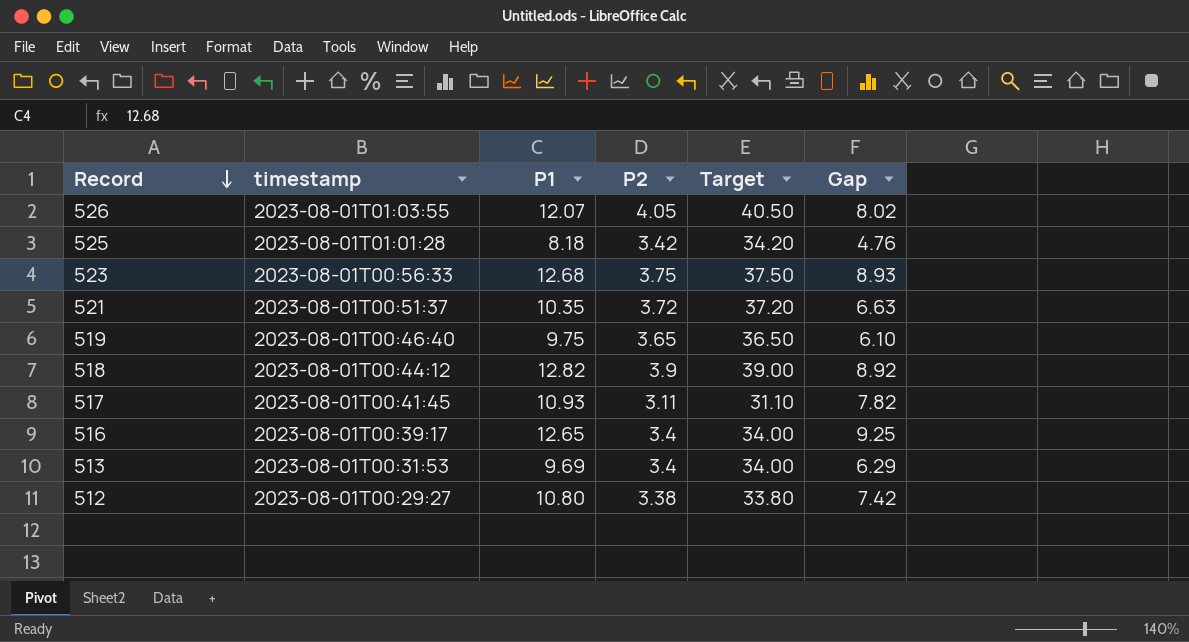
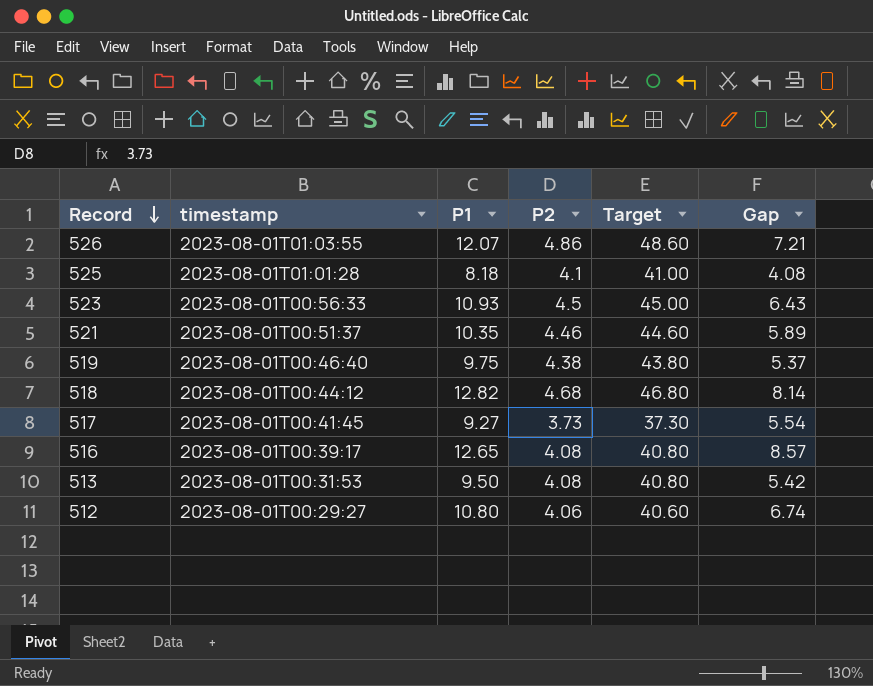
526 | P2: 4.05 -> 4.86
526 | Target: 40.50 -> 48.60
526 | Gap: 8.02 -> 7.21
525 | P2: 3.42 -> 4.1
525 | Target: 34.20 -> 41.00
525 | Gap: 4.76 -> 4.08
523 | P1: 12.68 -> 10.93
523 | P2: 3.75 -> 4.5
523 | Target: 37.50 -> 45.00
523 | Gap: 8.93 -> 6.43
521 | P2: 3.72 -> 4.46
521 | Target: 37.20 -> 44.60
521 | Gap: 6.63 -> 5.89
519 | P2: 3.65 -> 4.38
519 | Target: 36.50 -> 43.80
519 | Gap: 6.10 -> 5.37
518 | P2: 3.9 -> 4.68
518 | Target: 39.00 -> 46.80
518 | Gap: 8.92 -> 8.14
517 | P1: 10.93 -> 9.27
517 | P2: 3.11 -> 3.73
517 | Target: 31.10 -> 37.30
517 | Gap: 7.82 -> 5.54
516 | P2: 3.4 -> 4.08
516 | Target: 34.00 -> 40.80
516 | Gap: 9.25 -> 8.57
513 | P1: 9.69 -> 9.50
513 | P2: 3.4 -> 4.08
513 | Target: 34.00 -> 40.80
513 | Gap: 6.29 -> 5.42
512 | P2: 3.38 -> 4.06
512 | Target: 33.80 -> 40.60
512 | Gap: 7.42 -> 6.74

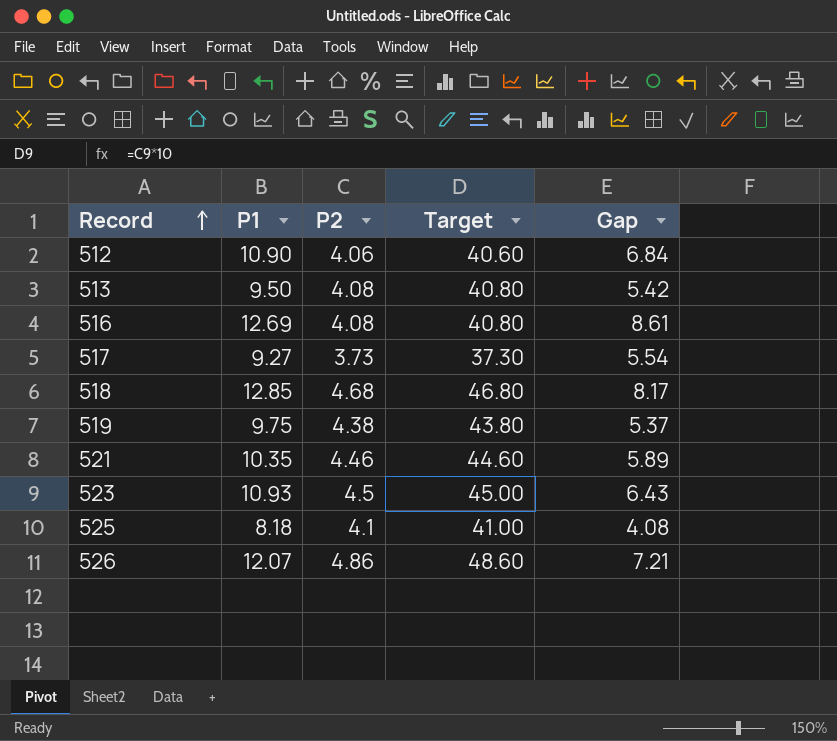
row order: Record descending -> Record ascending
column timestamp | position: 2 -> none
512 | P1: 10.80 -> 10.90
512 | Gap: 6.74 -> 6.84
516 | P1: 12.65 -> 12.69
516 | Gap: 8.57 -> 8.61
518 | P1: 12.82 -> 12.85
518 | Gap: 8.14 -> 8.17

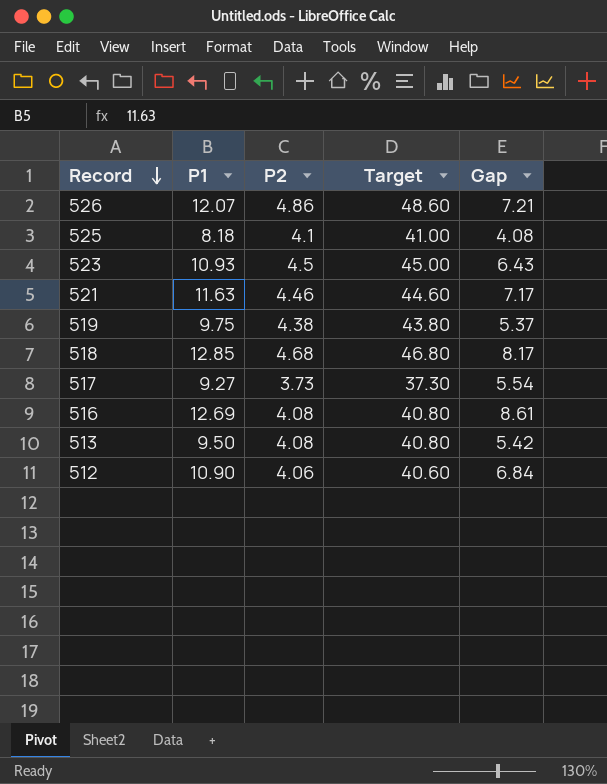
row order: Record ascending -> Record descending
521 | P1: 10.35 -> 11.63
521 | Gap: 5.89 -> 7.17

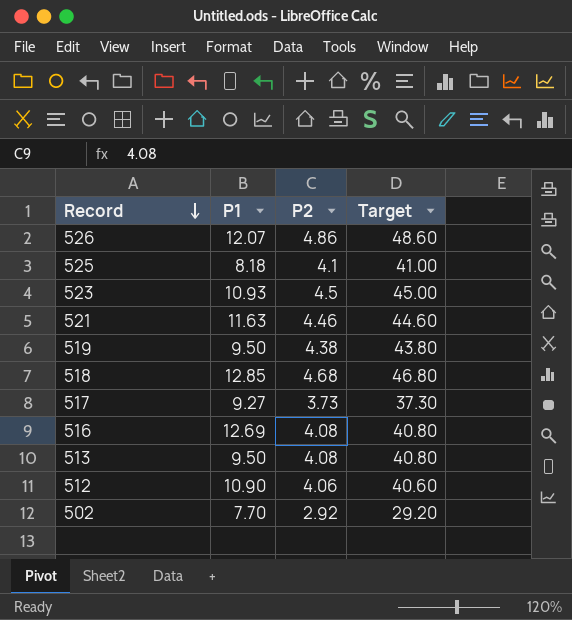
column Gap | formula: [P1] - [P2] -> none
519 | P1: 9.75 -> 9.50
row 502: none -> 7.70 | 2.92 | 29.20

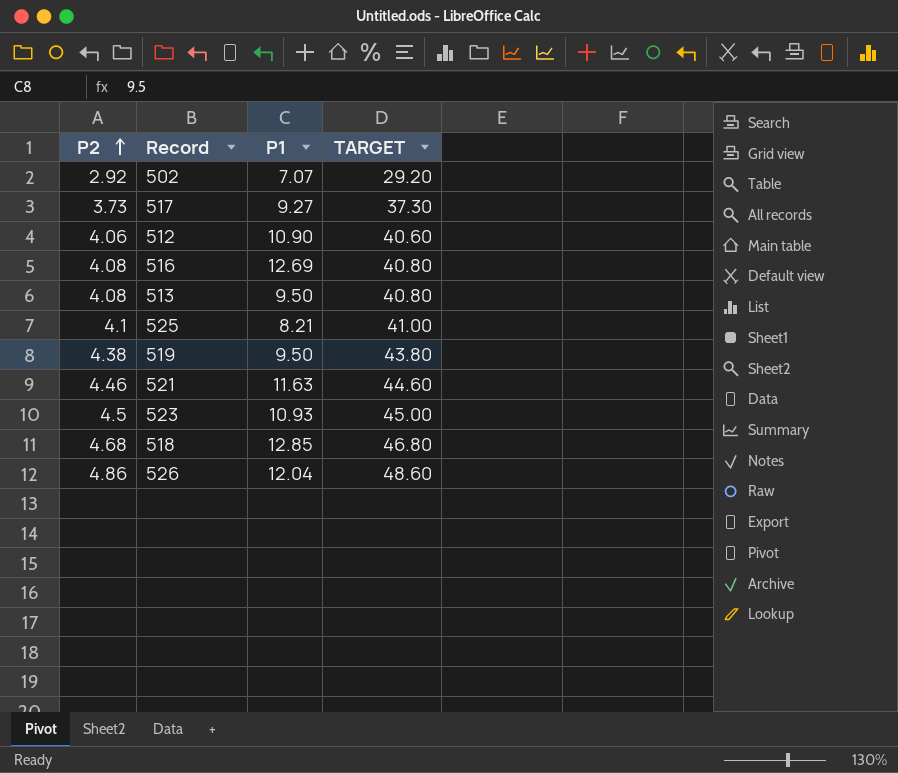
row order: Record descending -> P2 ascending
column P2 | position: 3 -> 1
column name: Target -> TARGET
502 | P1: 7.70 -> 7.07
525 | P1: 8.18 -> 8.21
526 | P1: 12.07 -> 12.04

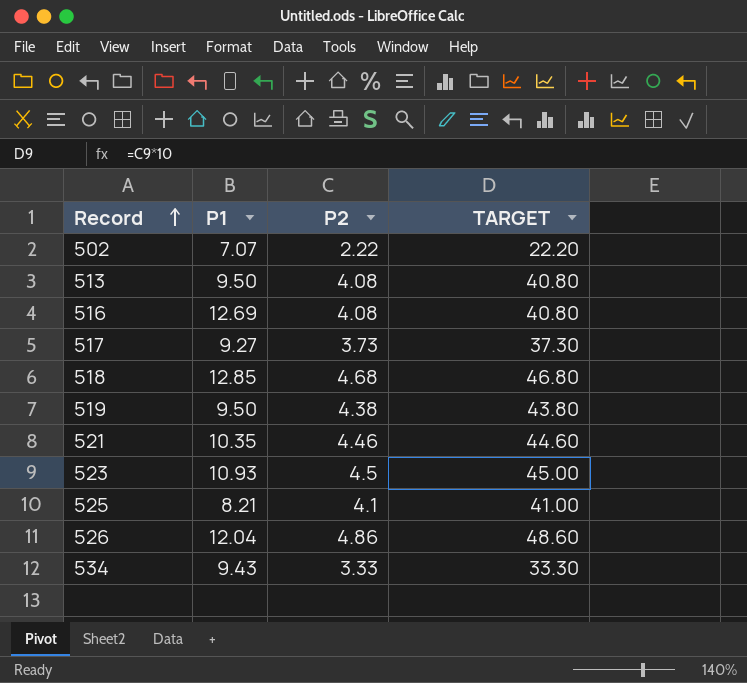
row order: P2 ascending -> Record ascending
column P2 | position: 1 -> 3
row 512: 4.06 | 10.90 | 40.60 -> none
502 | P2: 2.92 -> 2.22
502 | TARGET: 29.20 -> 22.20
521 | P1: 11.63 -> 10.35
row 534: none -> 9.43 | 3.33 | 33.30

